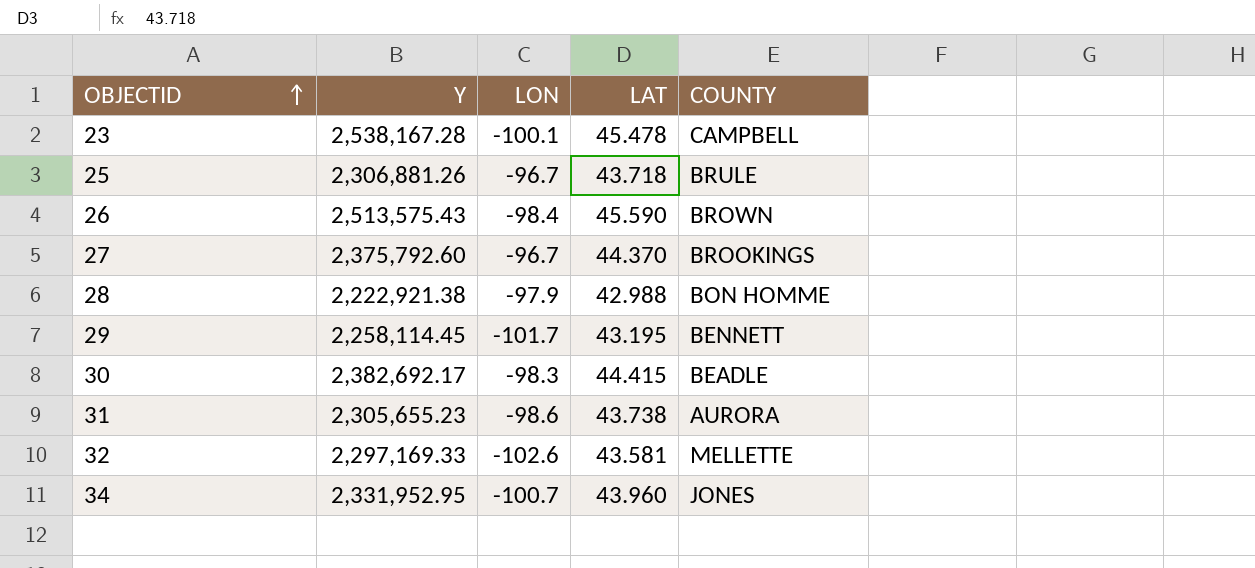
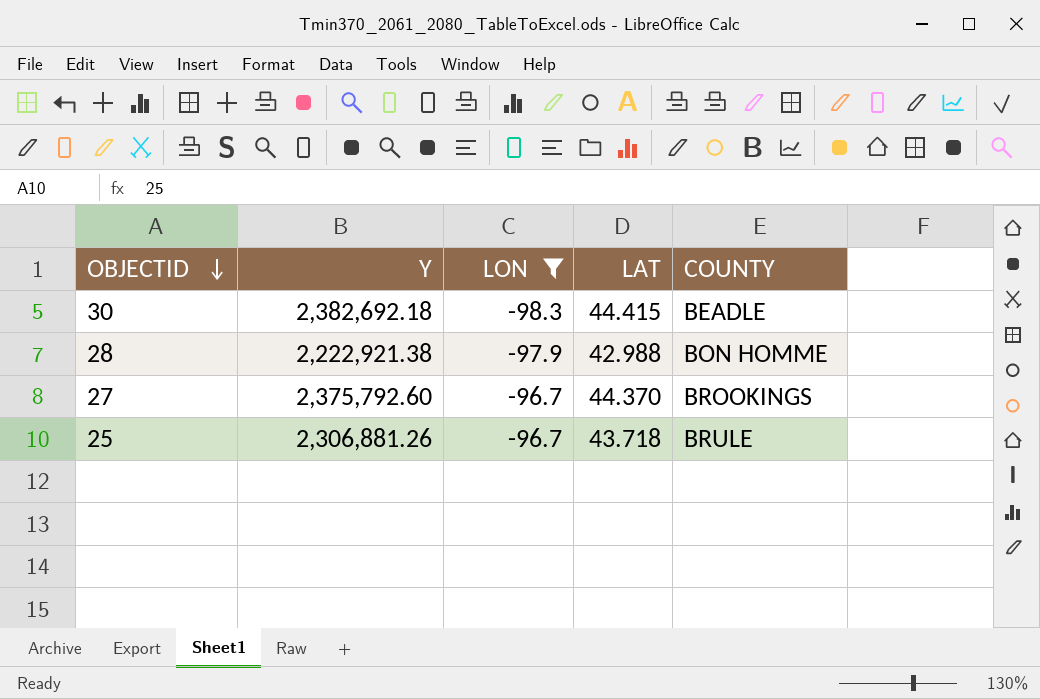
filter: none -> LON >= -98.3
row order: OBJECTID ascending -> OBJECTID descending
30 | Y: 2,382,692.17 -> 2,382,692.18

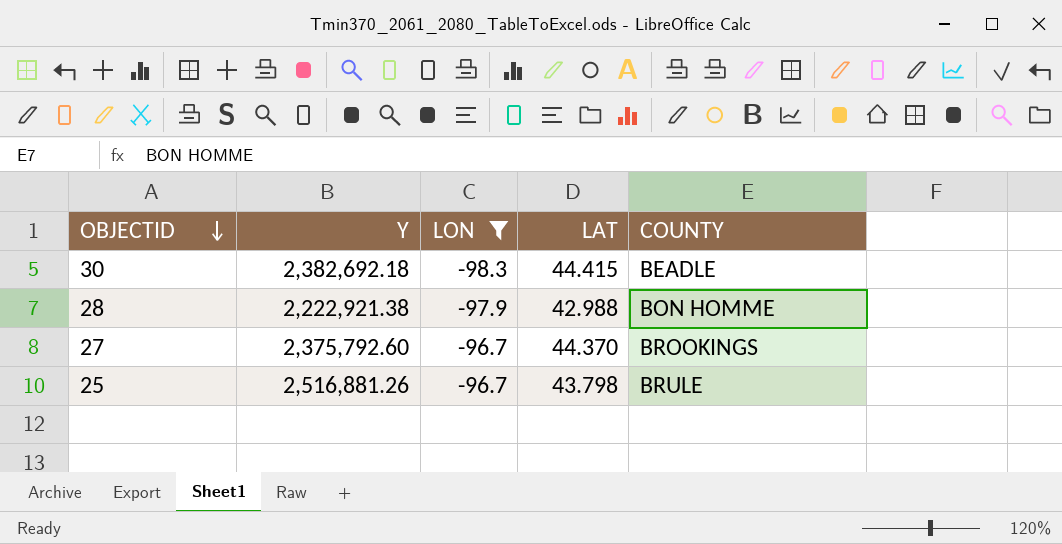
25 | Y: 2,306,881.26 -> 2,516,881.26
25 | LAT: 43.718 -> 43.798

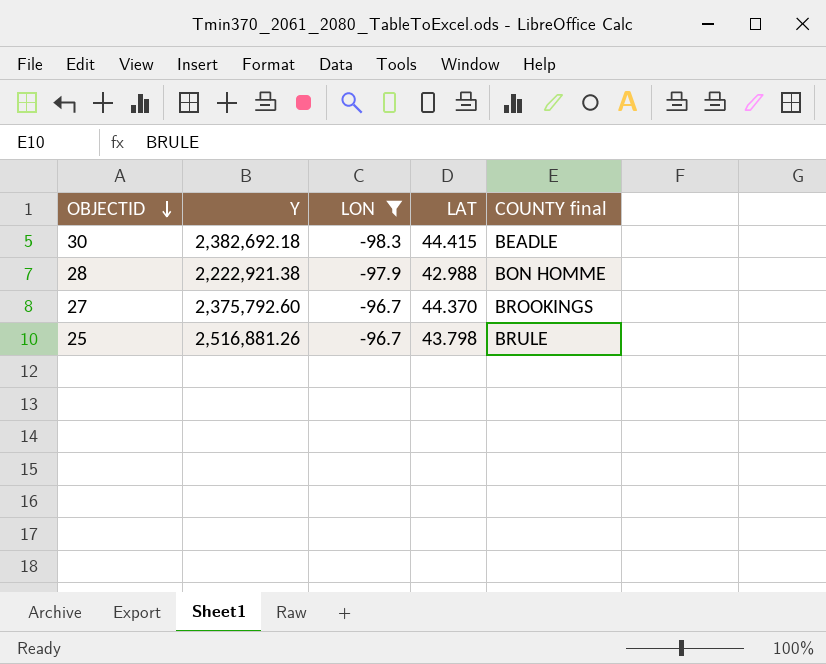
column name: COUNTY -> COUNTY final

